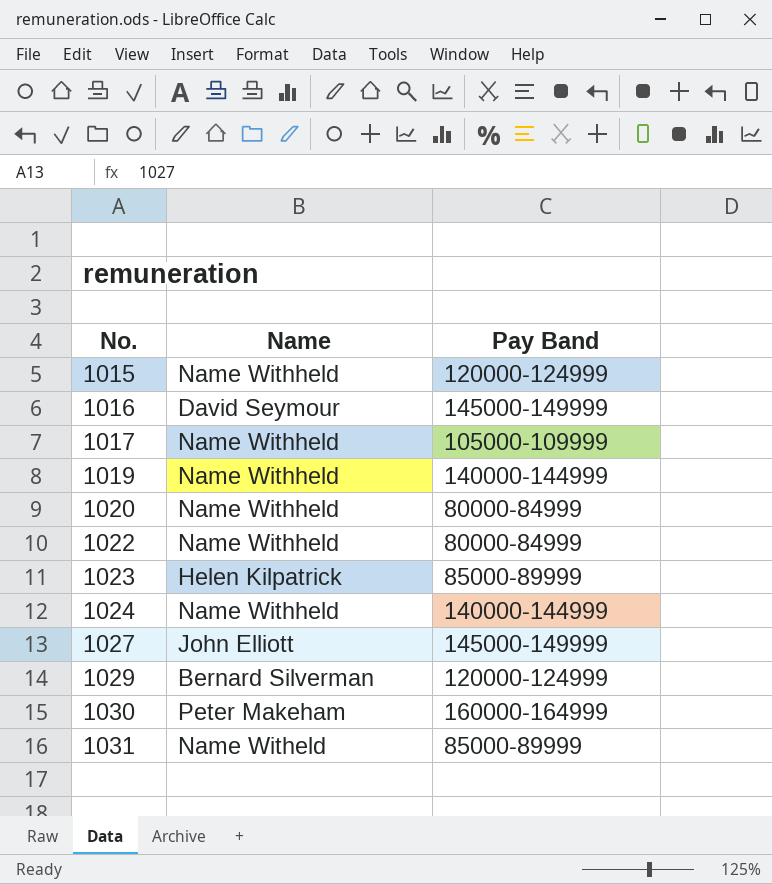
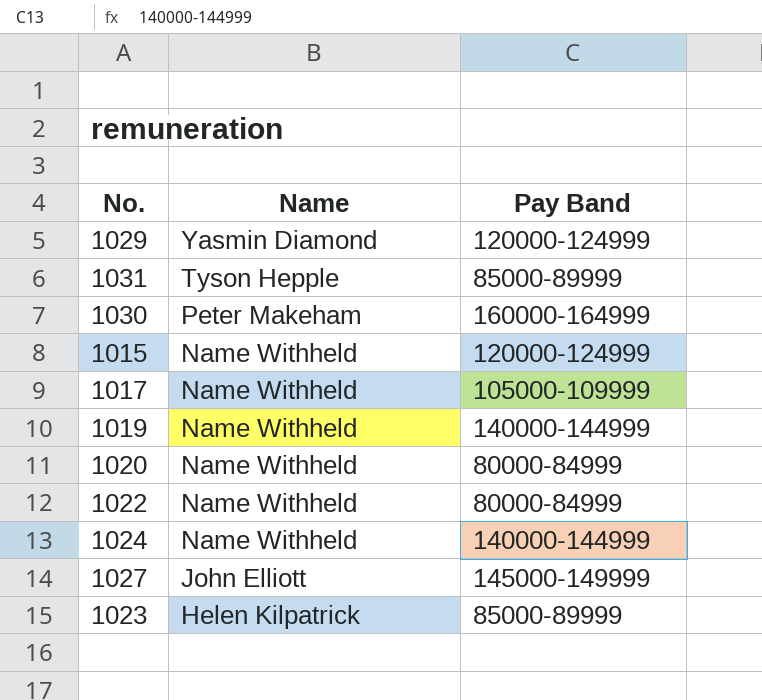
row order: No. ascending -> Name descending
row 1016: David Seymour | 145000-149999 -> none
1029 | Name: Bernard Silverman -> Yasmin Diamond
1031 | Name: Name Witheld -> Tyson Hepple

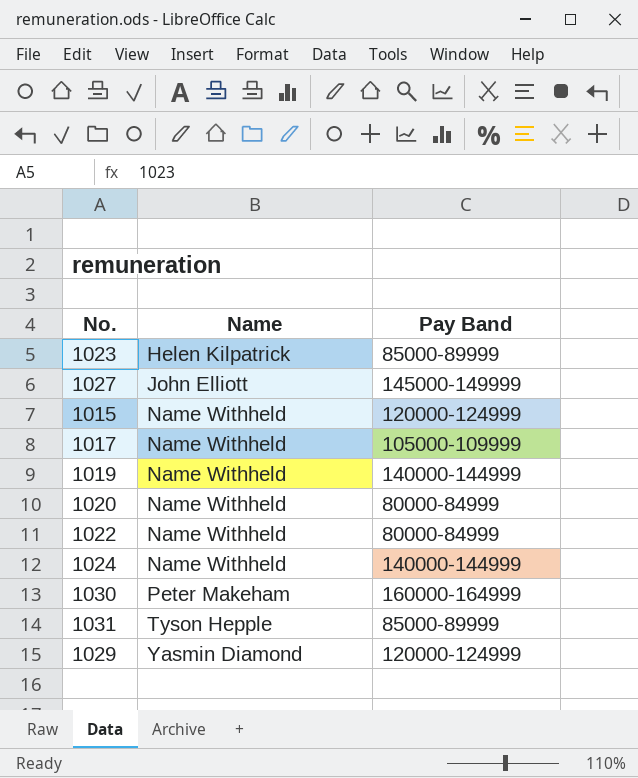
row order: Name descending -> Name ascending

